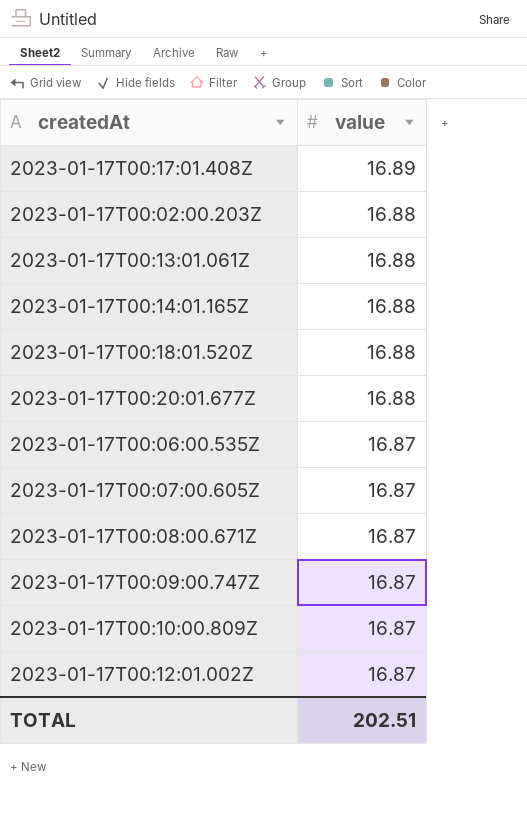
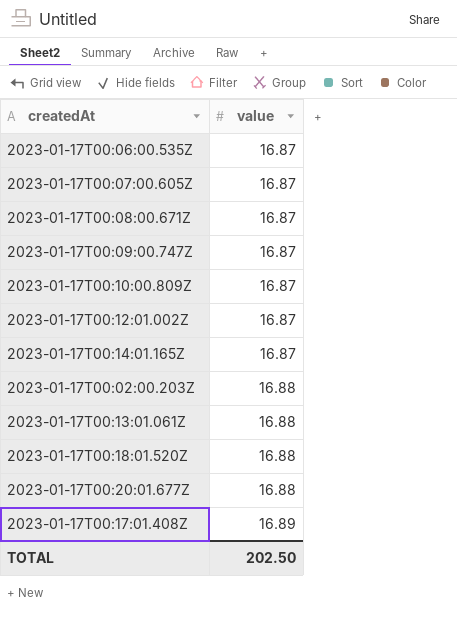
row order: value descending -> value ascending
2023-01-17T00:14:01.165Z | value: 16.88 -> 16.87
TOTAL | value: 202.51 -> 202.50

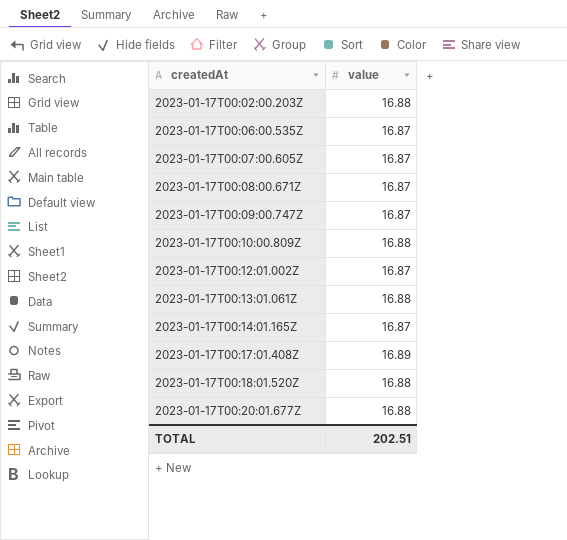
row order: value ascending -> createdAt ascending
2023-01-17T00:10:00.809Z | value: 16.87 -> 16.88
TOTAL | value: 202.50 -> 202.51

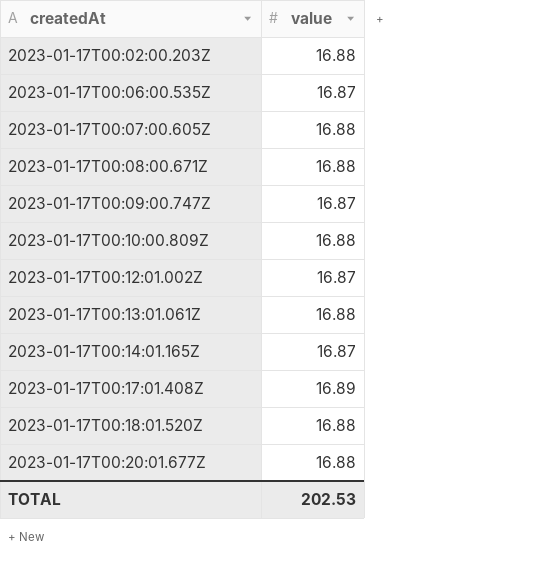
2023-01-17T00:07:00.605Z | value: 16.87 -> 16.88
2023-01-17T00:08:00.671Z | value: 16.87 -> 16.88
TOTAL | value: 202.51 -> 202.53

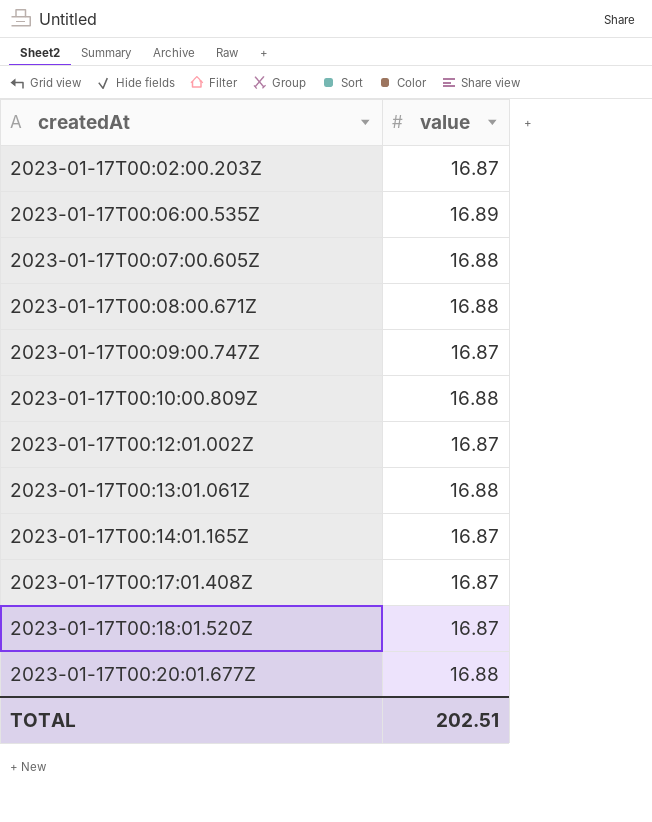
2023-01-17T00:02:00.203Z | value: 16.88 -> 16.87
2023-01-17T00:06:00.535Z | value: 16.87 -> 16.89
2023-01-17T00:17:01.408Z | value: 16.89 -> 16.87
2023-01-17T00:18:01.520Z | value: 16.88 -> 16.87
TOTAL | value: 202.53 -> 202.51

